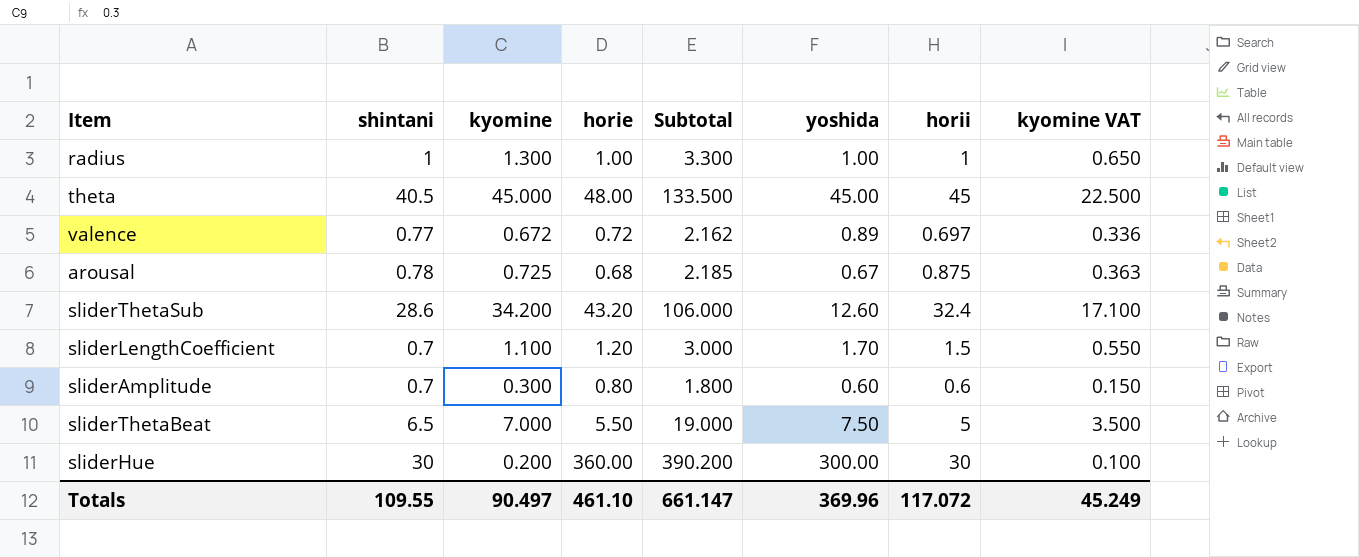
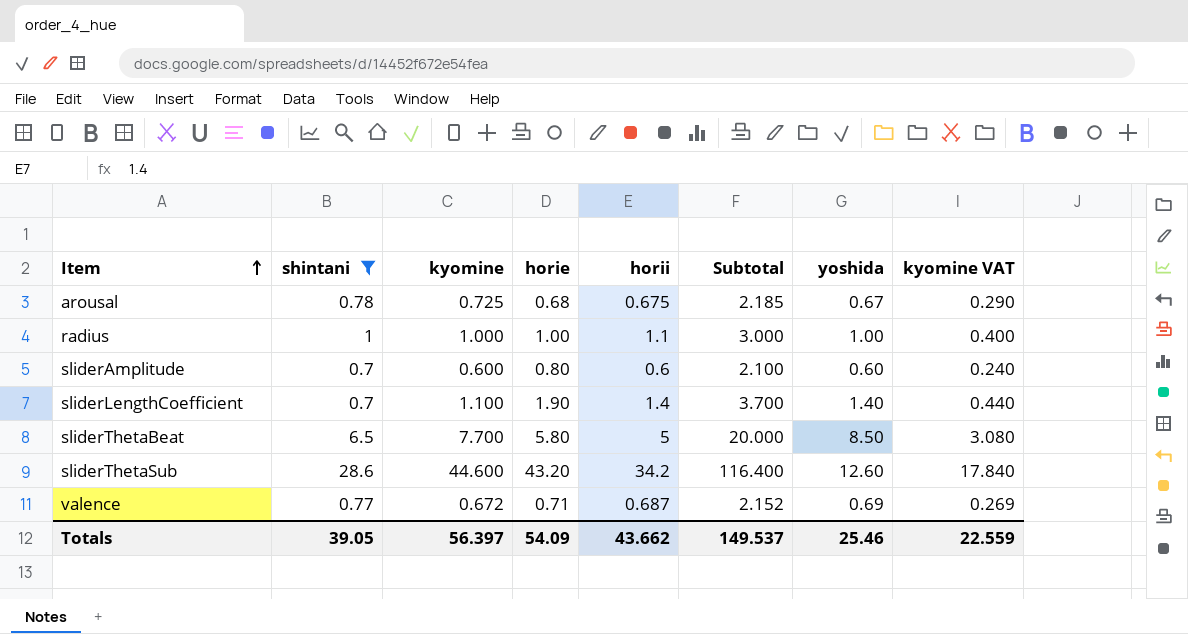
filter: none -> shintani <= 28.6
row order: none -> Item ascending
column horii | position: 7 -> 5
column kyomine VAT | formula: [kyomine] * 0.5 -> [kyomine] * 0.4
arousal | horii: 0.875 -> 0.675
radius | kyomine: 1.300 -> 1.000
radius | horii: 1 -> 1.1
radius | Subtotal: 3.300 -> 3.000
sliderAmplitude | kyomine: 0.300 -> 0.600
sliderAmplitude | Subtotal: 1.800 -> 2.100
sliderLengthCoefficient | horie: 1.20 -> 1.90
sliderLengthCoefficient | horii: 1.5 -> 1.4
sliderLengthCoefficient | Subtotal: 3.000 -> 3.700
sliderLengthCoefficient | yoshida: 1.70 -> 1.40
sliderThetaBeat | kyomine: 7.000 -> 7.700
sliderThetaBeat | horie: 5.50 -> 5.80
sliderThetaBeat | Subtotal: 19.000 -> 20.000
sliderThetaBeat | yoshida: 7.50 -> 8.50
sliderThetaSub | kyomine: 34.200 -> 44.600
sliderThetaSub | horii: 32.4 -> 34.2
sliderThetaSub | Subtotal: 106.000 -> 116.400
valence | horie: 0.72 -> 0.71
valence | horii: 0.697 -> 0.687
valence | Subtotal: 2.162 -> 2.152
valence | yoshida: 0.89 -> 0.69
Totals | shintani: 109.55 -> 39.05
Totals | kyomine: 90.497 -> 56.397
Totals | horie: 461.10 -> 54.09
Totals | horii: 117.072 -> 43.662
Totals | Subtotal: 661.147 -> 149.537
Totals | yoshida: 369.96 -> 25.46
Totals | kyomine VAT: 45.249 -> 22.559

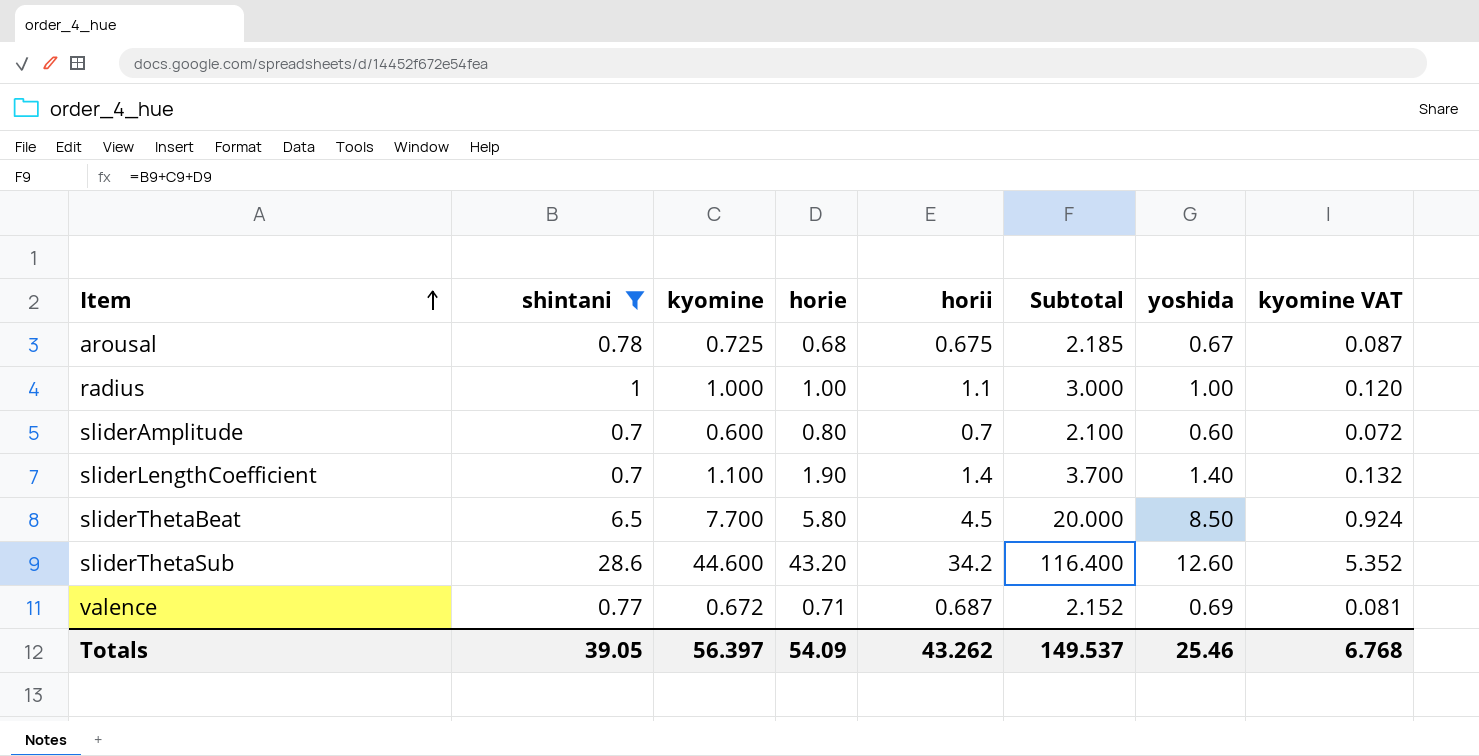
column kyomine VAT | formula: [kyomine] * 0.4 -> [kyomine] * 0.12
sliderAmplitude | horii: 0.6 -> 0.7
sliderThetaBeat | horii: 5 -> 4.5
Totals | horii: 43.662 -> 43.262
Totals | kyomine VAT: 22.559 -> 6.768

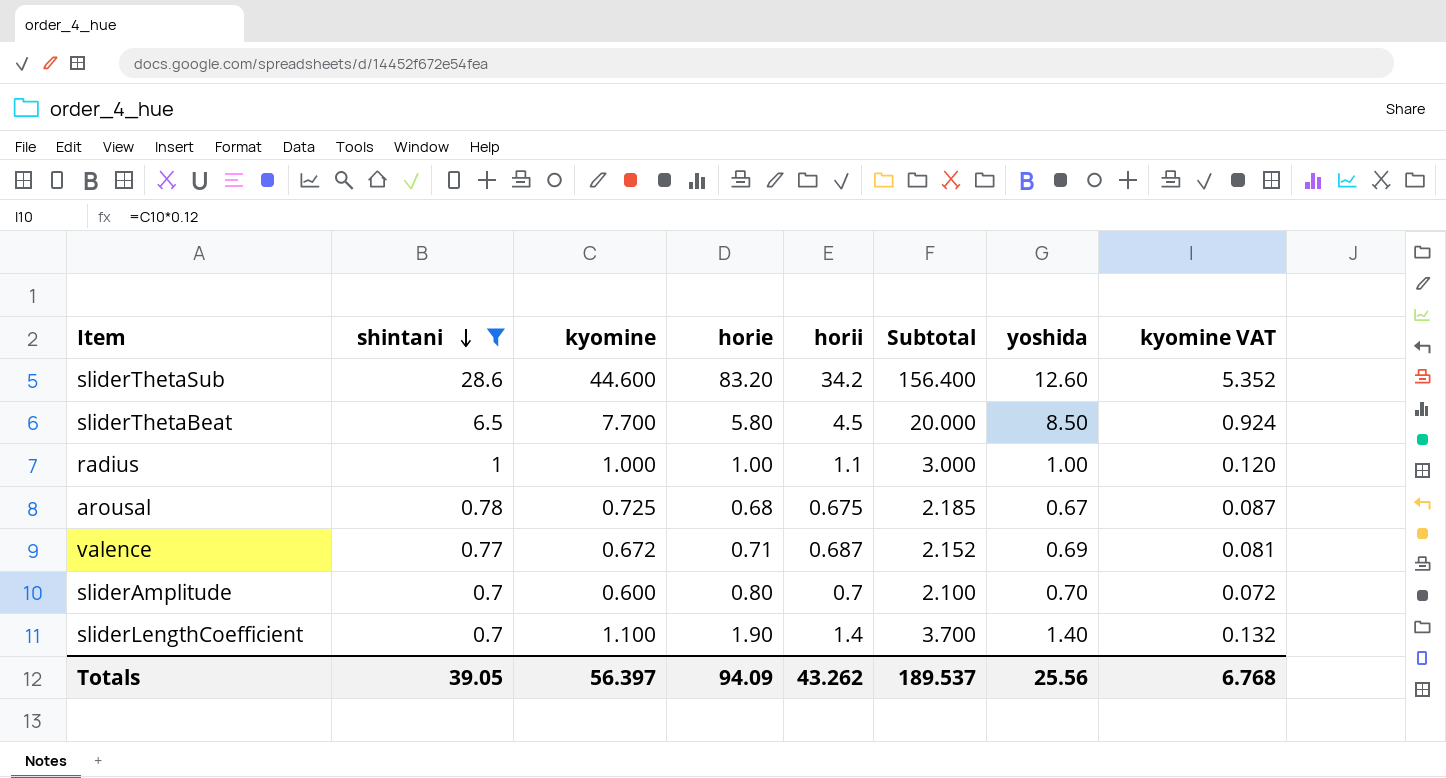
row order: Item ascending -> shintani descending
sliderThetaSub | horie: 43.20 -> 83.20
sliderThetaSub | Subtotal: 116.400 -> 156.400
sliderAmplitude | yoshida: 0.60 -> 0.70
Totals | horie: 54.09 -> 94.09
Totals | Subtotal: 149.537 -> 189.537
Totals | yoshida: 25.46 -> 25.56

